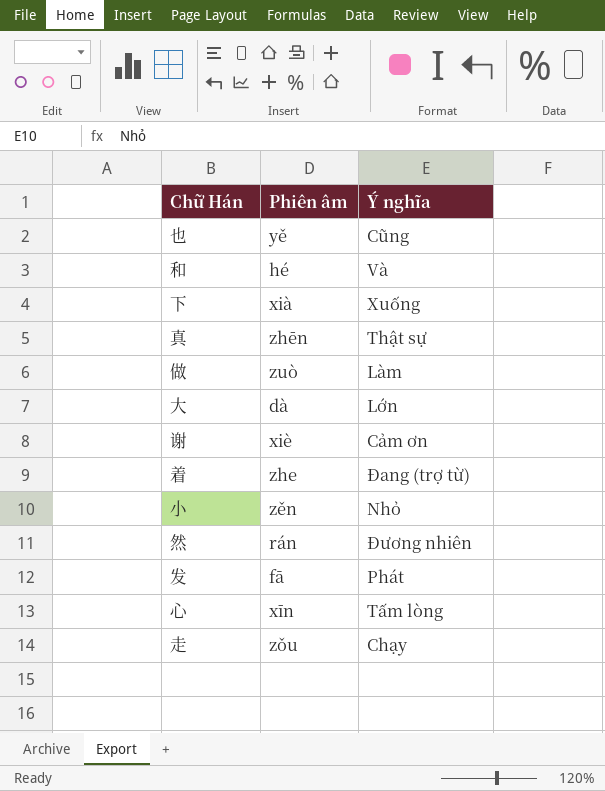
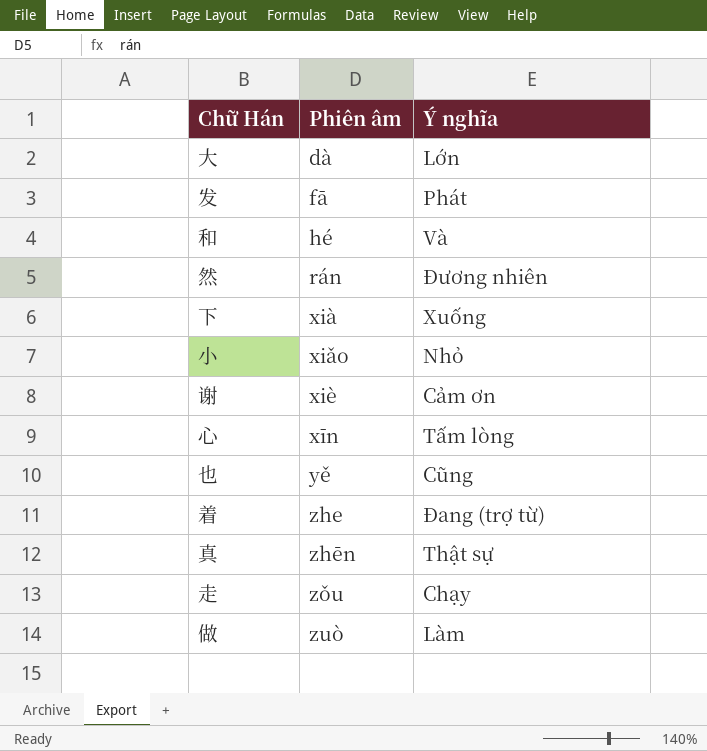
row order: none -> Phiên âm ascending
小 | Phiên âm: zěn -> xiǎo

